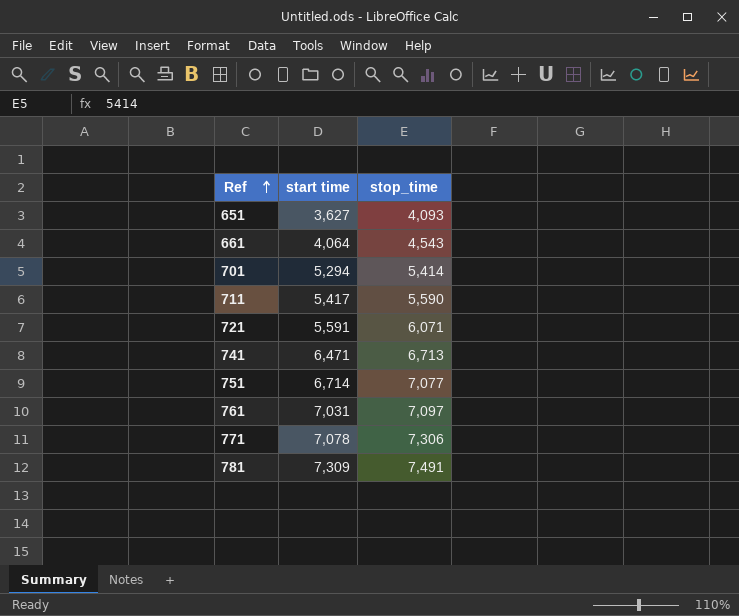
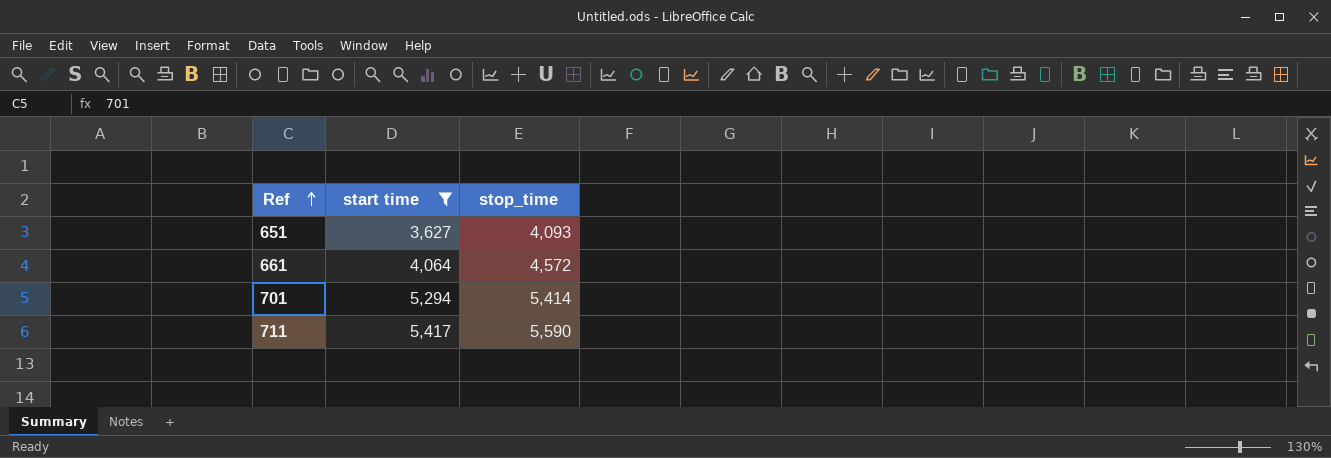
filter: none -> start time <= 5,417
661 | stop_time: 4,543 -> 4,572

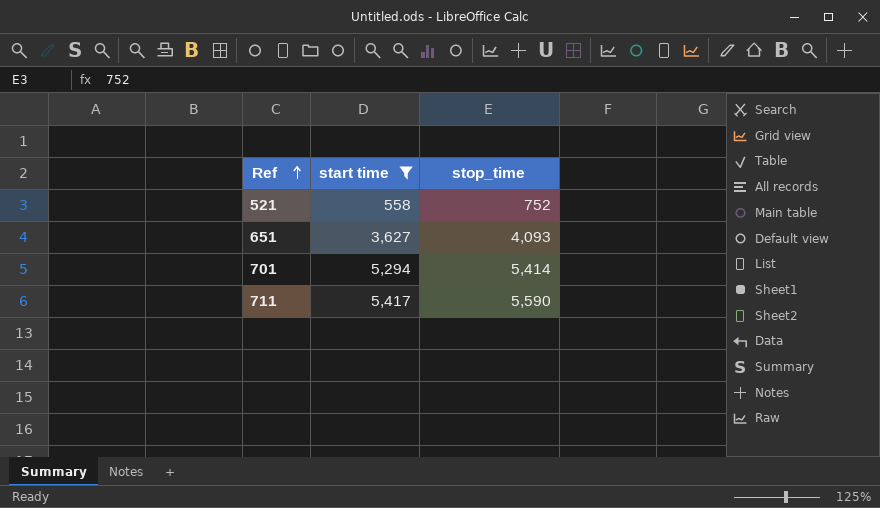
row 661: 4,064 | 4,572 -> none
row 521: none -> 558 | 752

